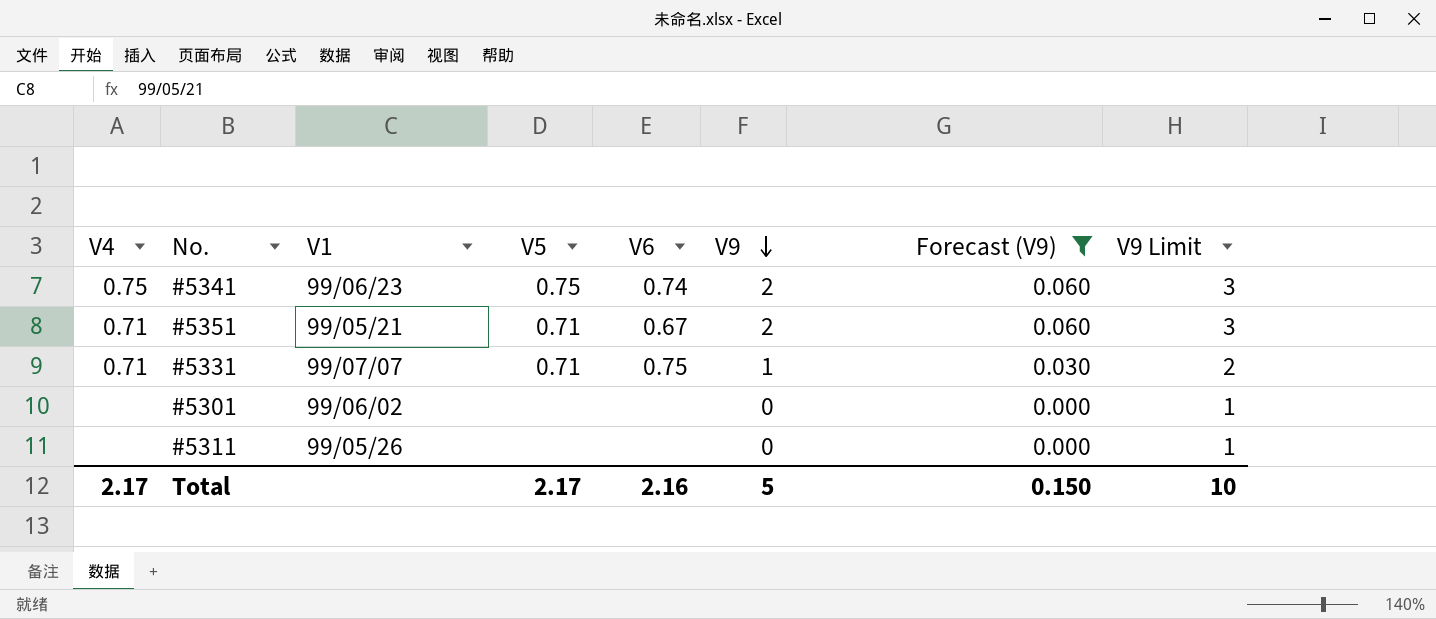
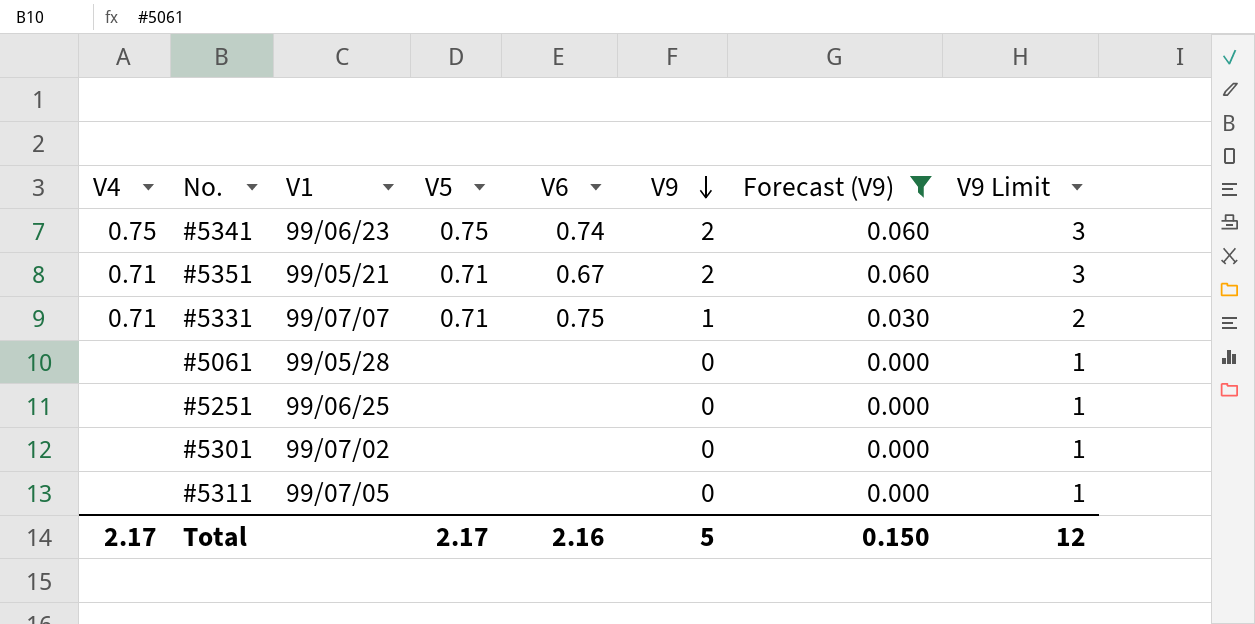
row #5061: none -> none | 99/05/28 | none | none | 0 | 0.000 | 1
row #5251: none -> none | 99/06/25 | none | none | 0 | 0.000 | 1
#5301 | V1: 99/06/02 -> 99/07/02
#5311 | V1: 99/05/26 -> 99/07/05
Total | V9 Limit: 10 -> 12

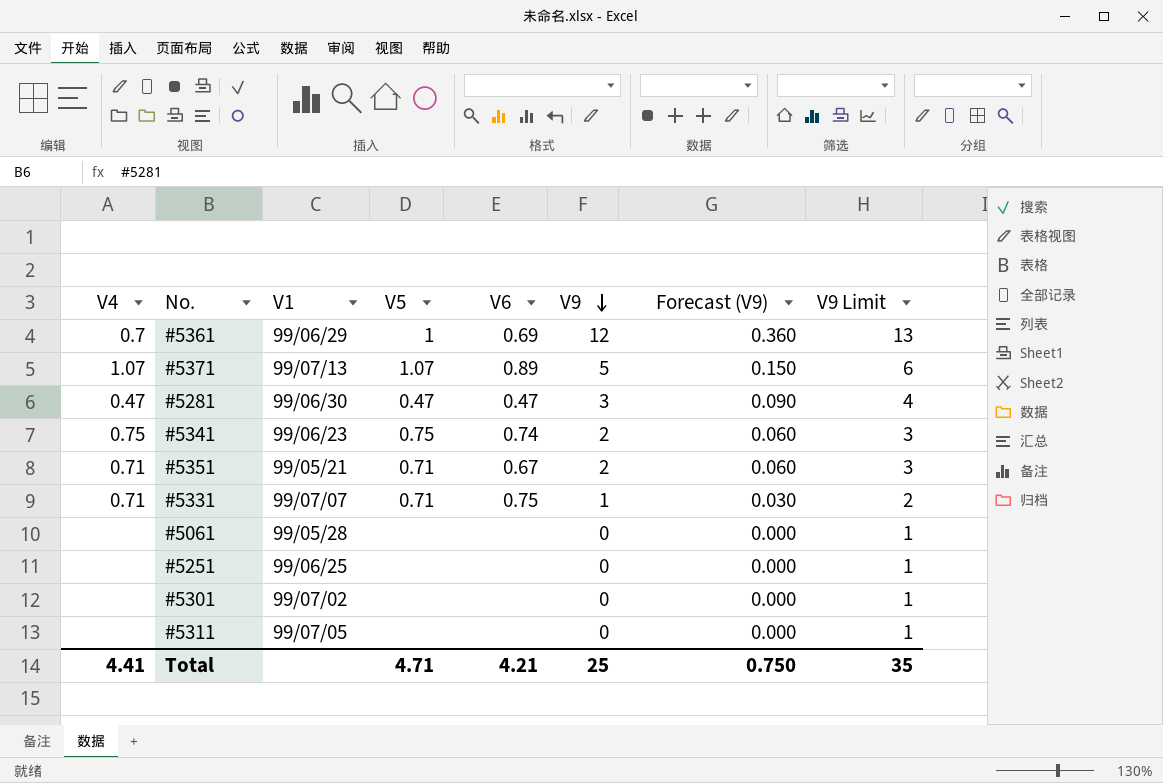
filter: Forecast (V9) <= 0.060 -> none
Total | V4: 2.17 -> 4.41
Total | V5: 2.17 -> 4.71
Total | V6: 2.16 -> 4.21
Total | V9: 5 -> 25
Total | Forecast (V9): 0.150 -> 0.750
Total | V9 Limit: 12 -> 35

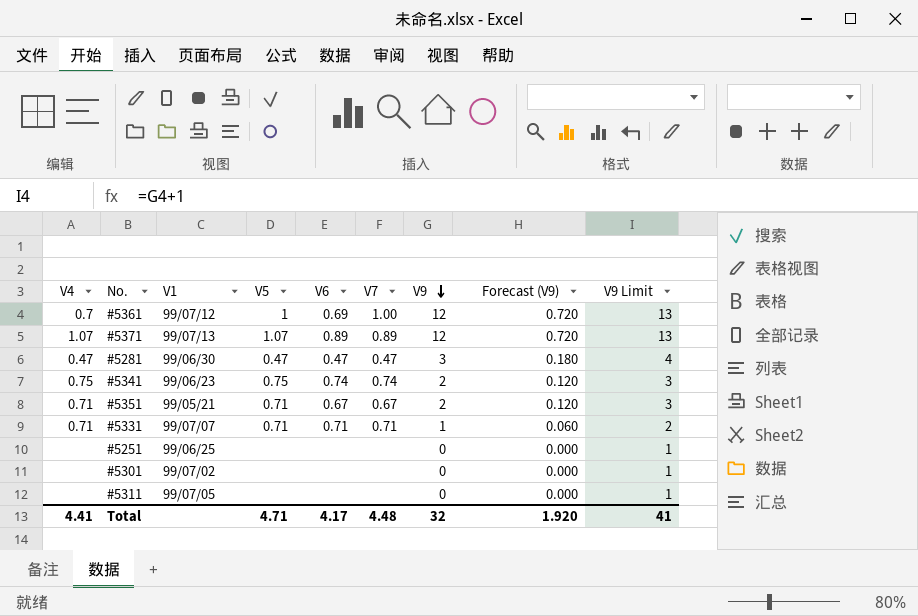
column V7 | position: none -> 6
column Forecast (V9) | formula: [V9] * 0.03 -> [V9] * 0.06
row #5061: none | 99/05/28 | none | none | 0 | 0.000 | 1 -> none
#5361 | V1: 99/06/29 -> 99/07/12
#5371 | V9: 5 -> 12
#5371 | V9 Limit: 6 -> 13
#5331 | V6: 0.75 -> 0.71
Total | V6: 4.21 -> 4.17
Total | V9: 25 -> 32
Total | Forecast (V9): 0.750 -> 1.920
Total | V9 Limit: 35 -> 41

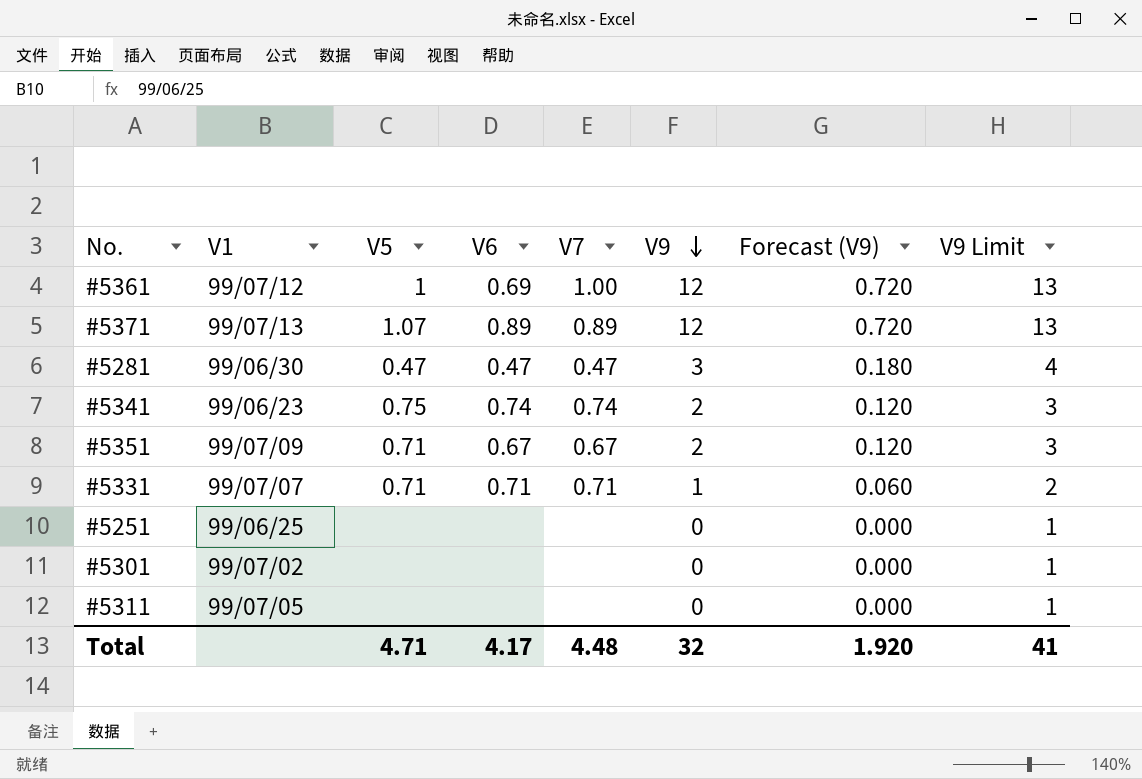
column V4 | position: 1 -> none
#5351 | V1: 99/05/21 -> 99/07/09

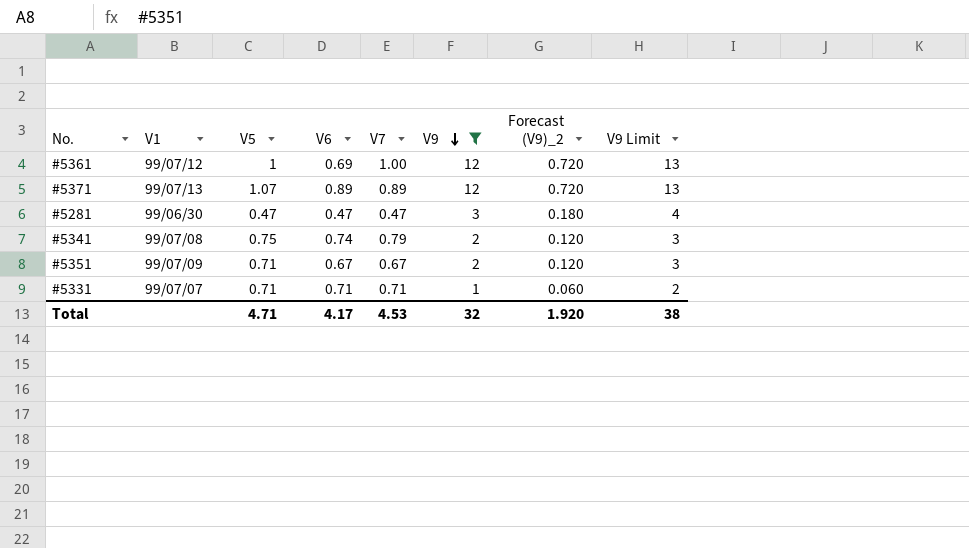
filter: none -> V9 != 0
column name: Forecast (V9) -> Forecast (V9)_2
#5341 | V1: 99/06/23 -> 99/07/08
#5341 | V7: 0.74 -> 0.79
Total | V7: 4.48 -> 4.53
Total | V9 Limit: 41 -> 38

